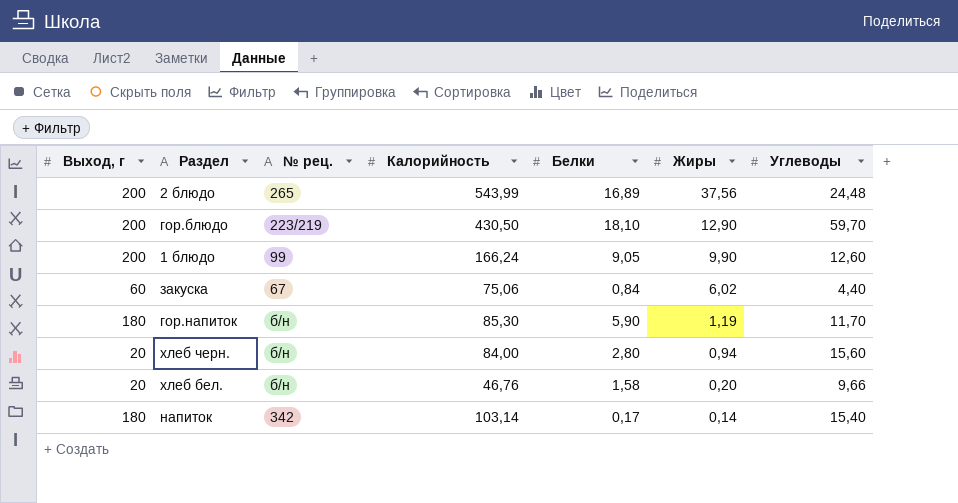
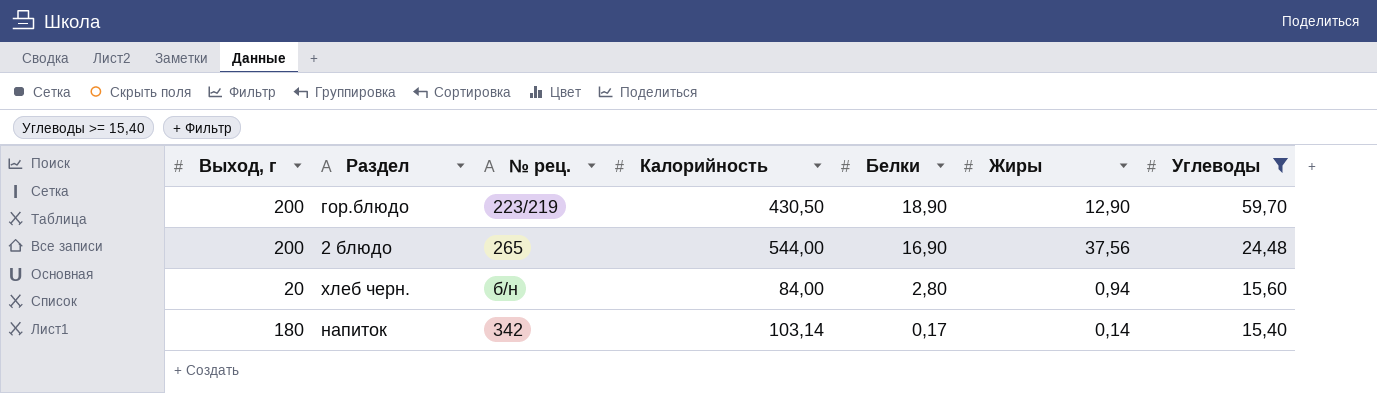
filter: none -> Углеводы >= 15,40
row order: Жиры descending -> Белки descending
гор.блюдо | Белки: 18,10 -> 18,90
2 блюдо | Калорийность: 543,99 -> 544,00
2 блюдо | Белки: 16,89 -> 16,90

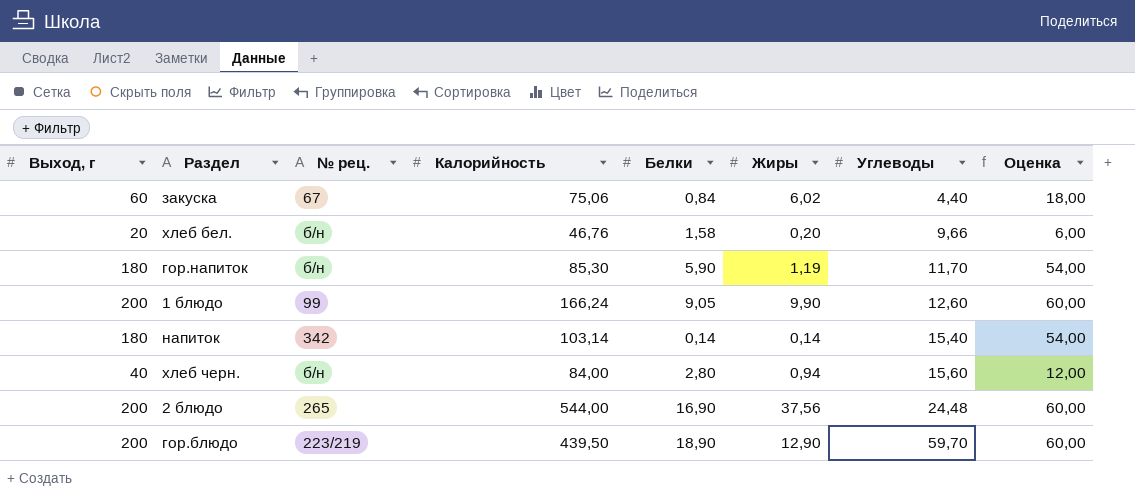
filter: Углеводы >= 15,40 -> none
row order: Белки descending -> Углеводы ascending
column Оценка | formula: none -> [Выход, г] * 0,3
напиток | Белки: 0,17 -> 0,14
хлеб черн. | Выход, г: 20 -> 40
гор.блюдо | Калорийность: 430,50 -> 439,50

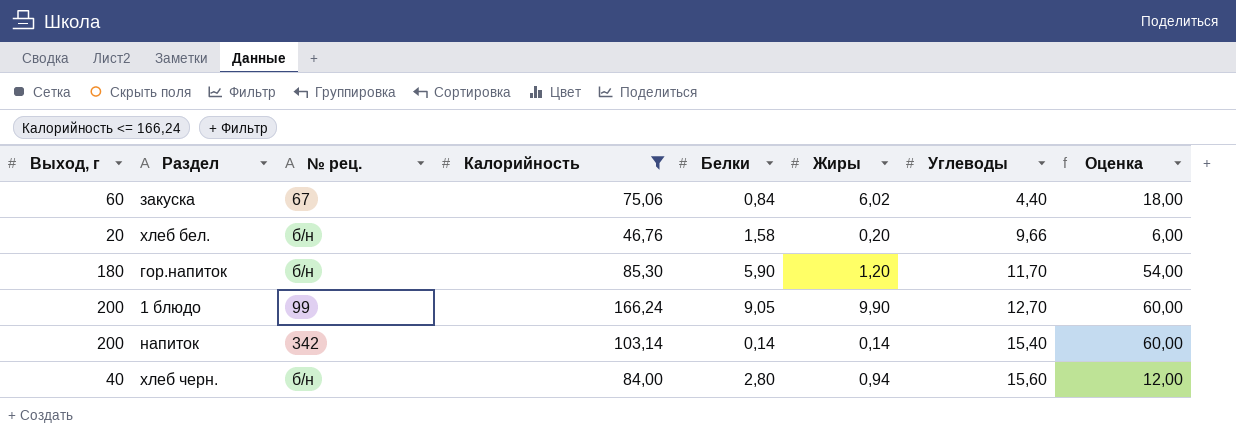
filter: none -> Калорийность <= 166,24
гор.напиток | Жиры: 1,19 -> 1,20
1 блюдо | Углеводы: 12,60 -> 12,70
напиток | Выход, г: 180 -> 200
напиток | Оценка: 54,00 -> 60,00

